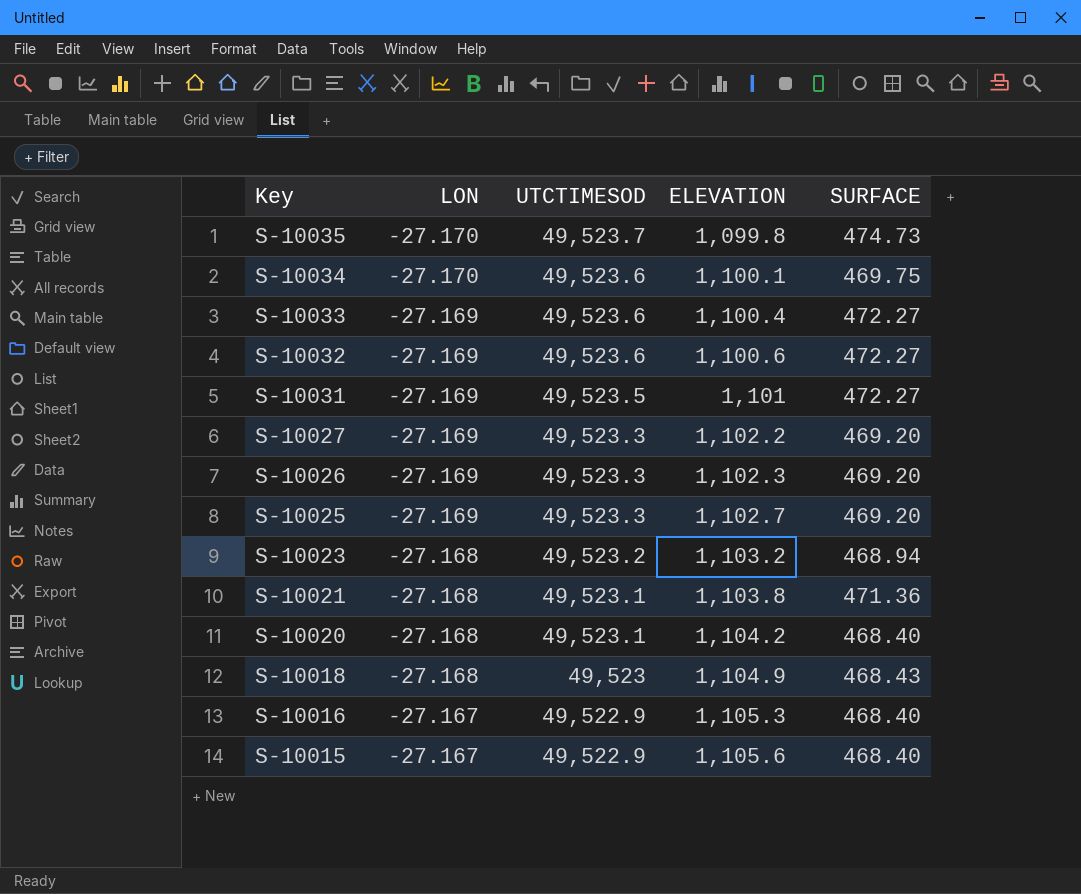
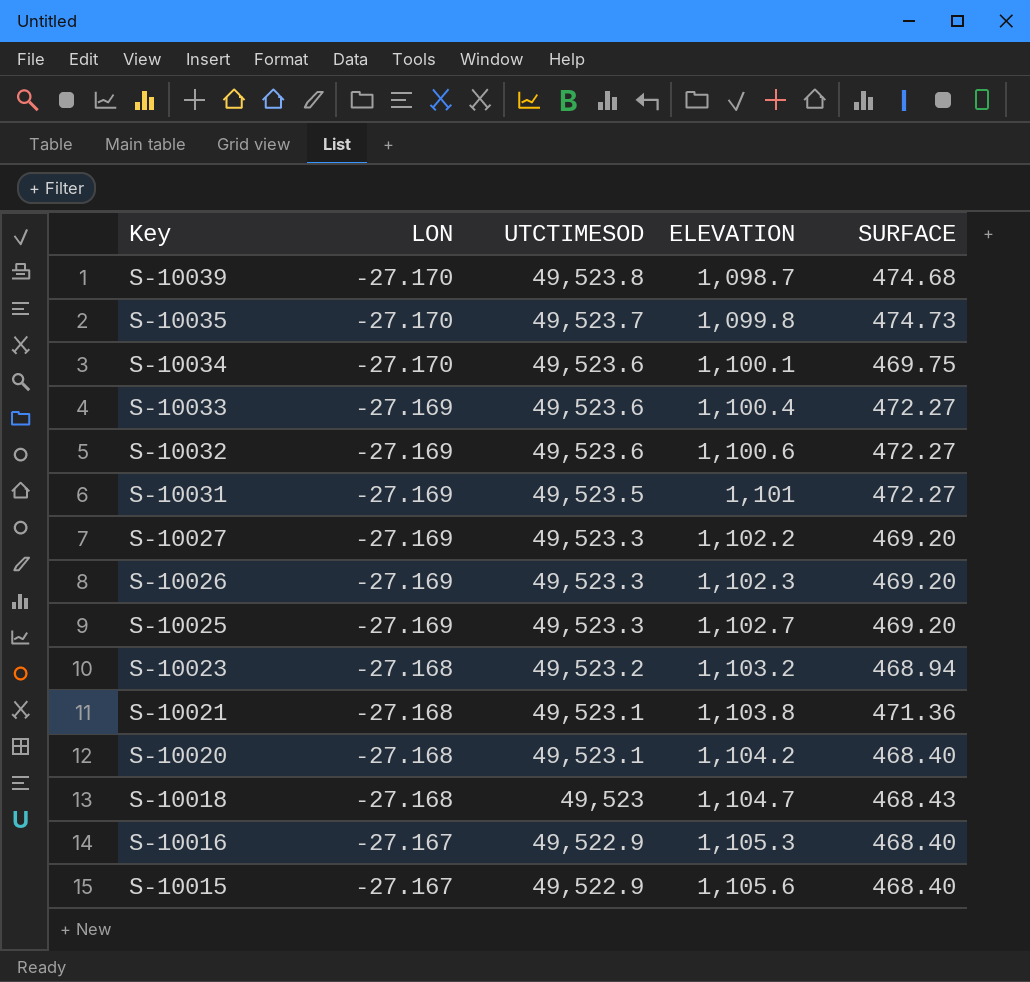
row S-10039: none -> -27.170 | 49,523.8 | 1,098.7 | 474.68
S-10018 | ELEVATION: 1,104.9 -> 1,104.7

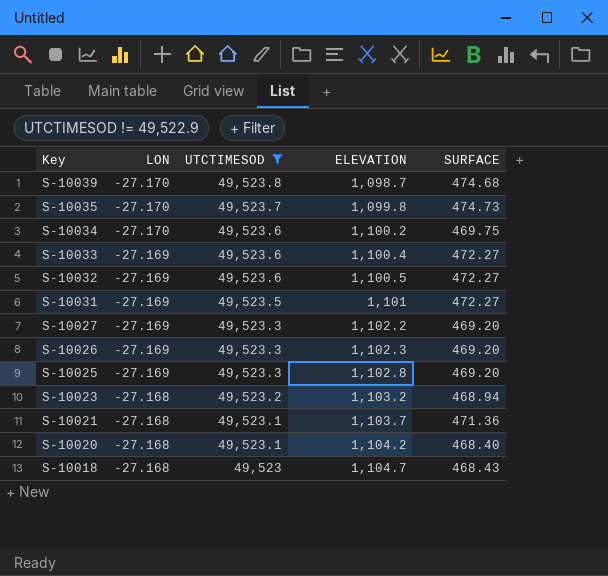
filter: none -> UTCTIMESOD != 49,522.9
S-10034 | ELEVATION: 1,100.1 -> 1,100.2
S-10032 | ELEVATION: 1,100.6 -> 1,100.5
S-10025 | ELEVATION: 1,102.7 -> 1,102.8
S-10021 | ELEVATION: 1,103.8 -> 1,103.7

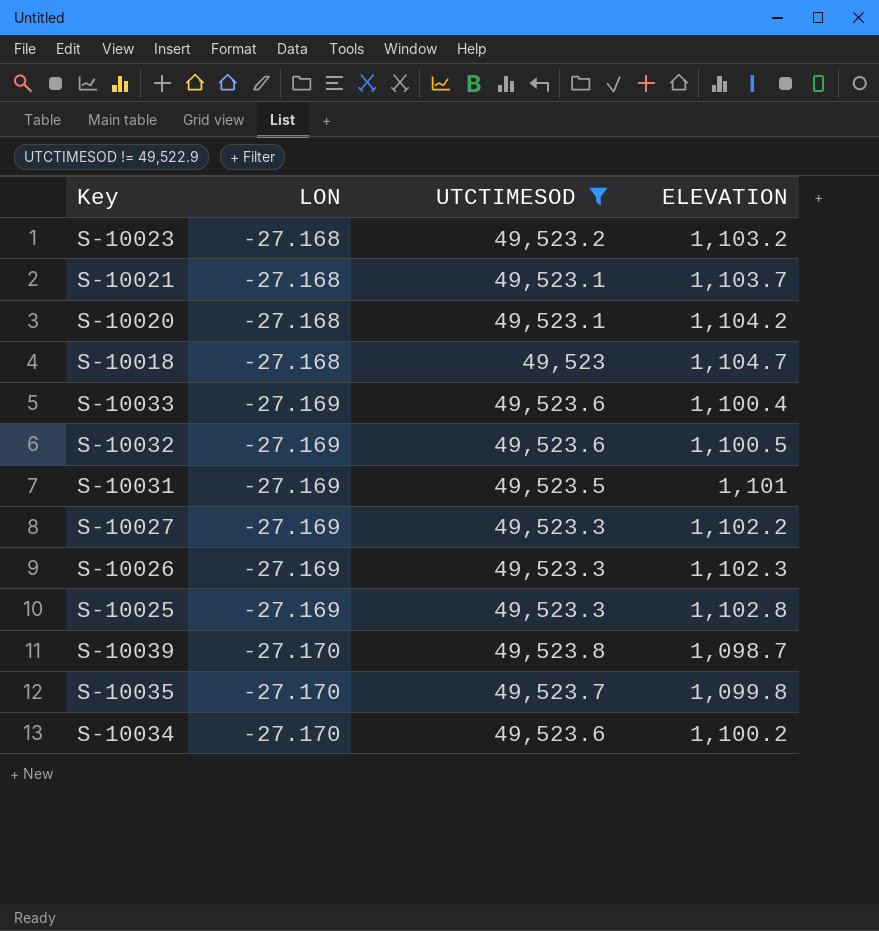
row order: Key descending -> LON descending
column SURFACE | position: 5 -> none

